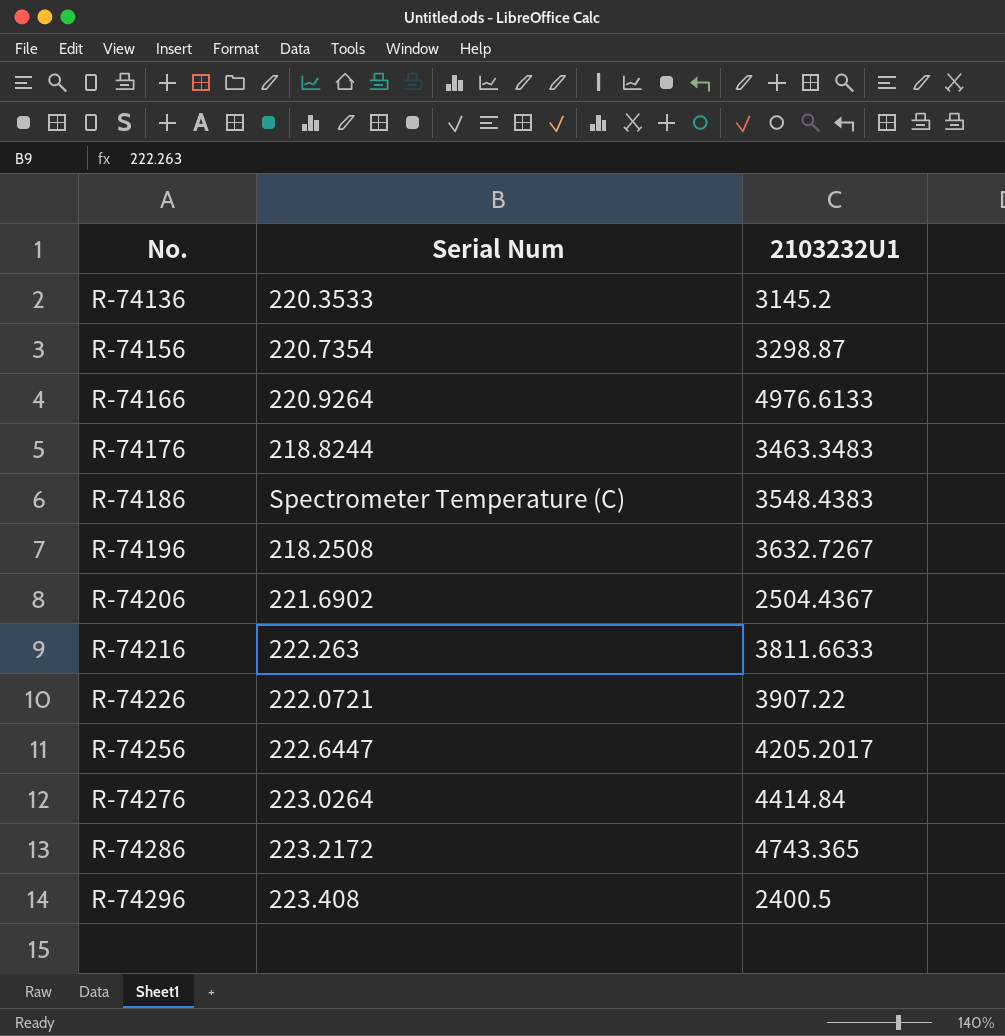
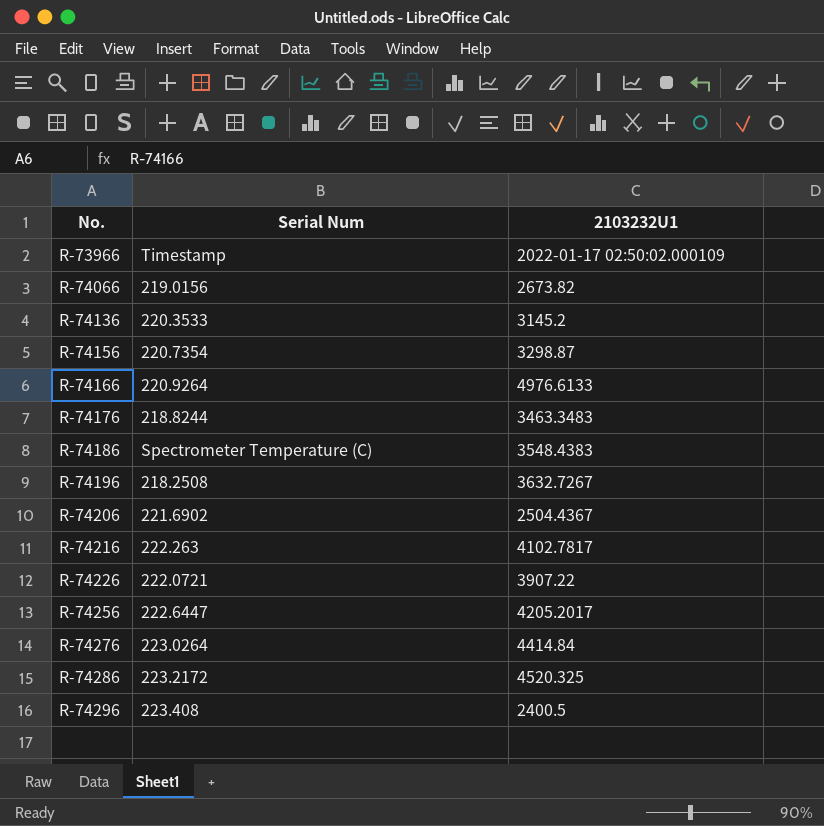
row R-73966: none -> Timestamp | 2022-01-17 02:50:02.000109
row R-74066: none -> 219.0156 | 2673.82
R-74216 | 2103232U1: 3811.6633 -> 4102.7817
R-74286 | 2103232U1: 4743.365 -> 4520.325

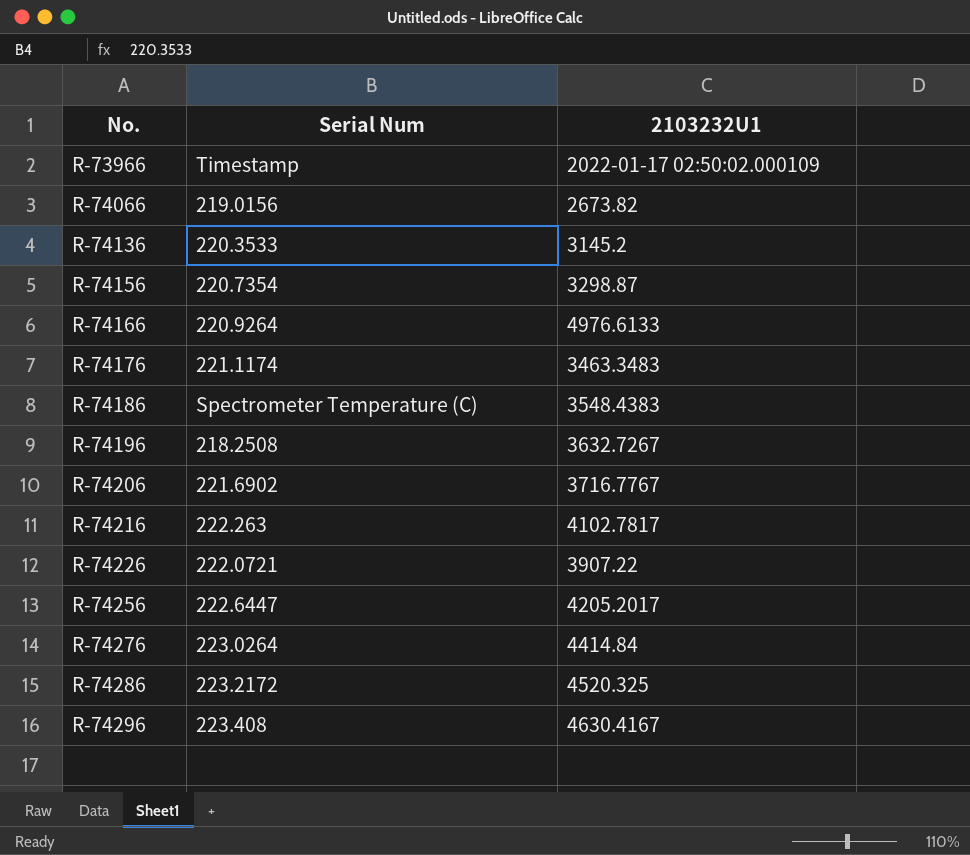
R-74176 | Serial Num: 218.8244 -> 221.1174
R-74206 | 2103232U1: 2504.4367 -> 3716.7767
R-74296 | 2103232U1: 2400.5 -> 4630.4167

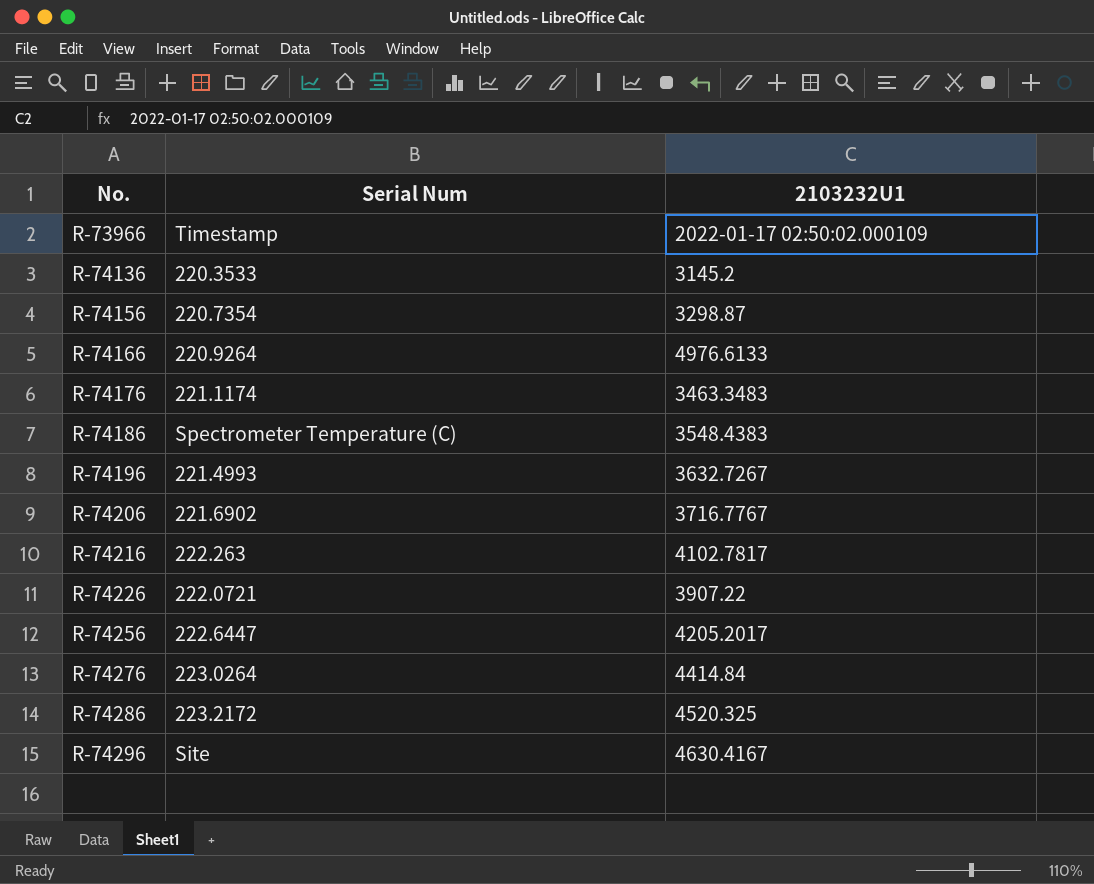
row R-74066: 219.0156 | 2673.82 -> none
R-74196 | Serial Num: 218.2508 -> 221.4993
R-74296 | Serial Num: 223.408 -> Site

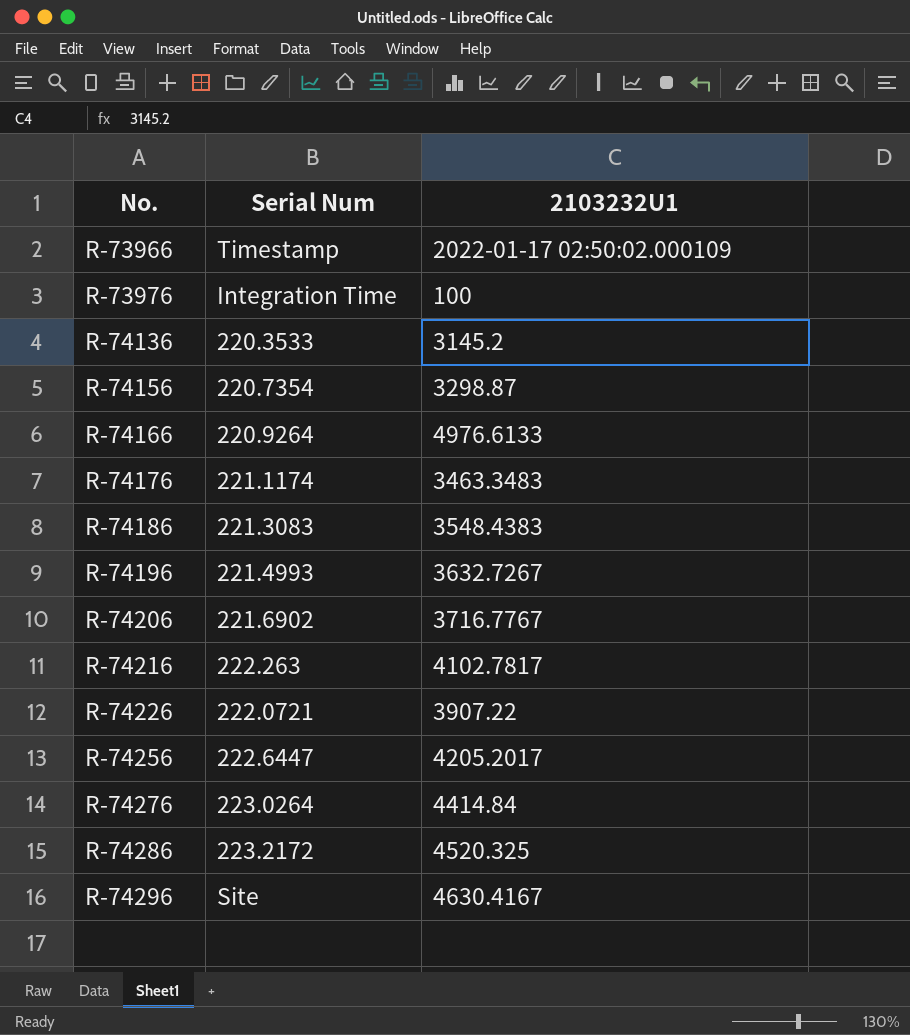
row R-73976: none -> Integration Time | 100
R-74186 | Serial Num: Spectrometer Temperature (C) -> 221.3083

